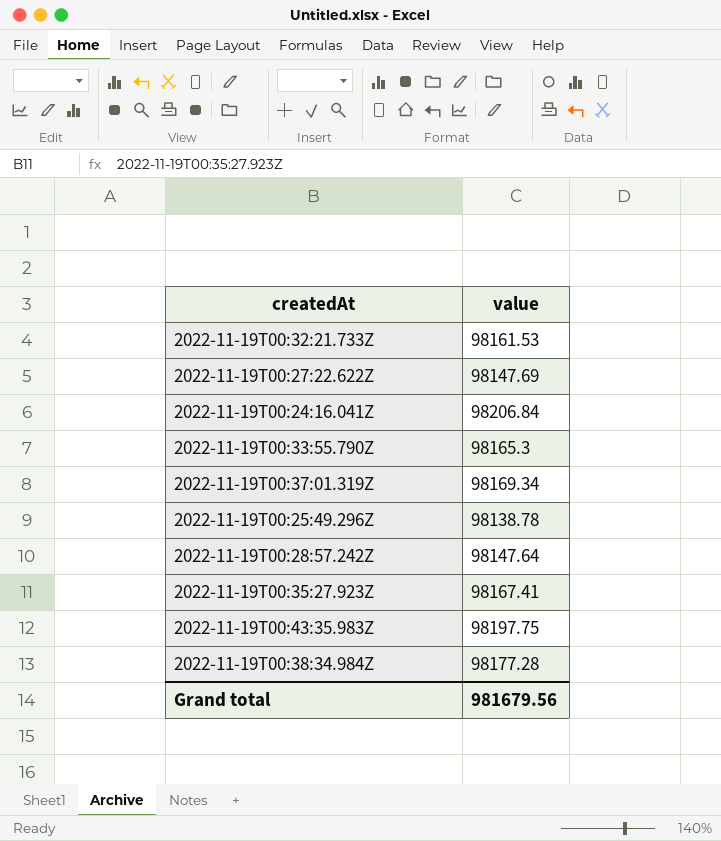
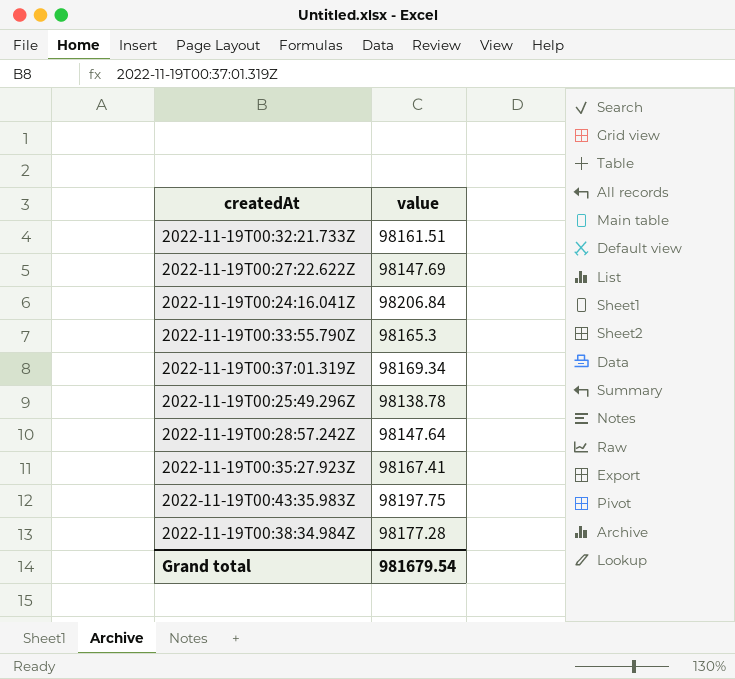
2022-11-19T00:32:21.733Z | value: 98161.53 -> 98161.51
Grand total | value: 981679.56 -> 981679.54

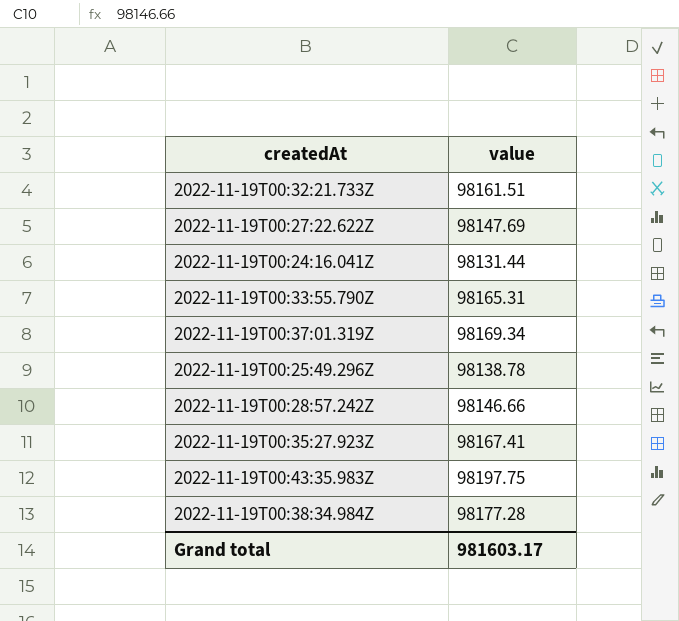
2022-11-19T00:24:16.041Z | value: 98206.84 -> 98131.44
2022-11-19T00:33:55.790Z | value: 98165.3 -> 98165.31
2022-11-19T00:28:57.242Z | value: 98147.64 -> 98146.66
Grand total | value: 981679.54 -> 981603.17

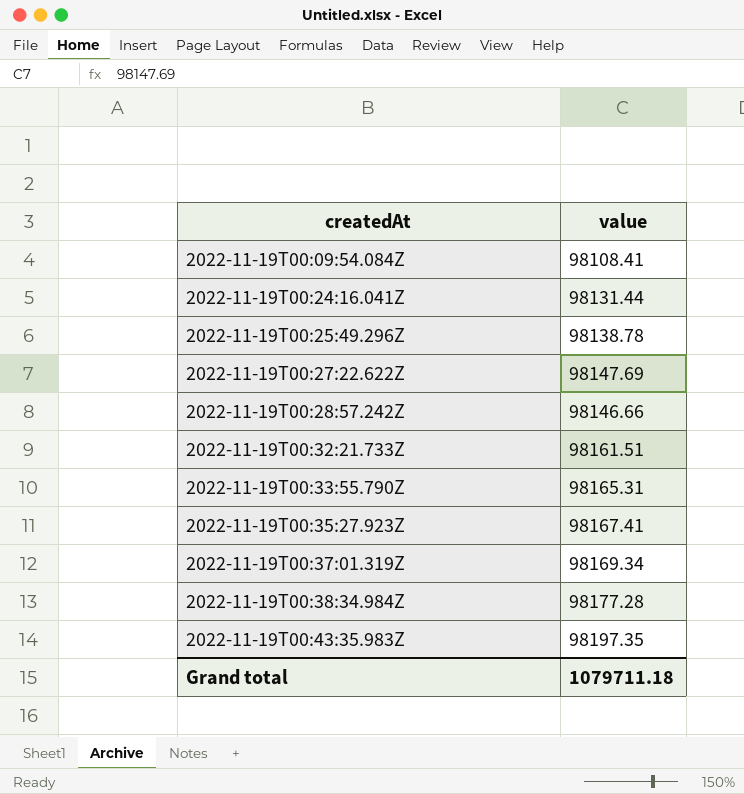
row order: none -> createdAt ascending
row 2022-11-19T00:09:54.084Z: none -> 98108.41
2022-11-19T00:43:35.983Z | value: 98197.75 -> 98197.35
Grand total | value: 981603.17 -> 1079711.18

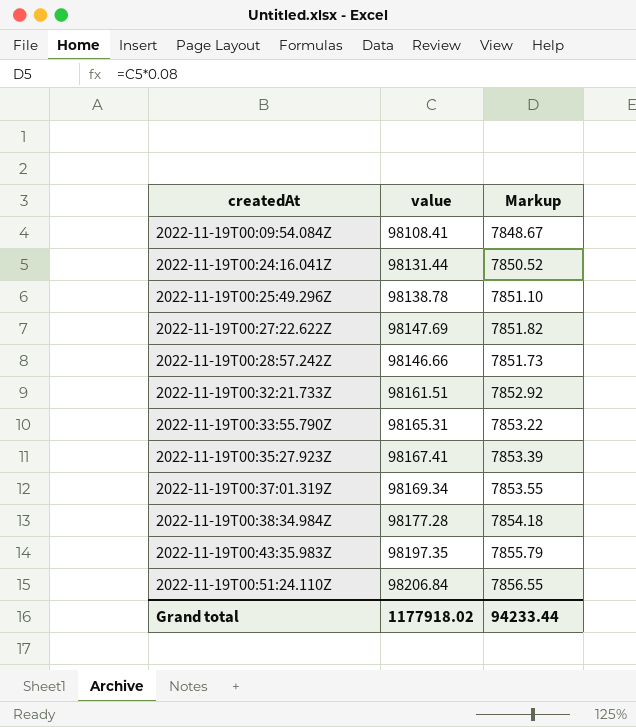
column Markup | formula: none -> [value] * 0.08
row 2022-11-19T00:51:24.110Z: none -> 98206.84 | 7856.55
Grand total | value: 1079711.18 -> 1177918.02

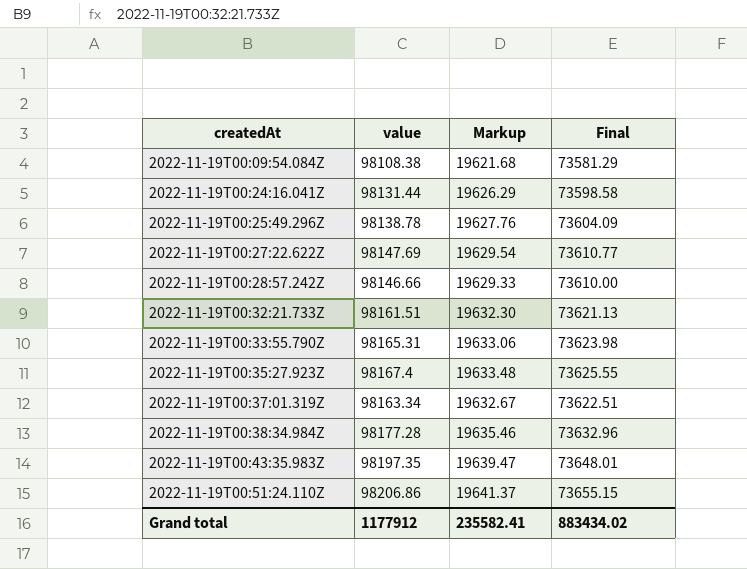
column Markup | formula: [value] * 0.08 -> [value] * 0.2
column Final | formula: none -> [value] * 0.75
2022-11-19T00:09:54.084Z | value: 98108.41 -> 98108.38
2022-11-19T00:35:27.923Z | value: 98167.41 -> 98167.4
2022-11-19T00:37:01.319Z | value: 98169.34 -> 98163.34
2022-11-19T00:51:24.110Z | value: 98206.84 -> 98206.86
Grand total | value: 1177918.02 -> 1177912
Grand total | Markup: 94233.44 -> 235582.41

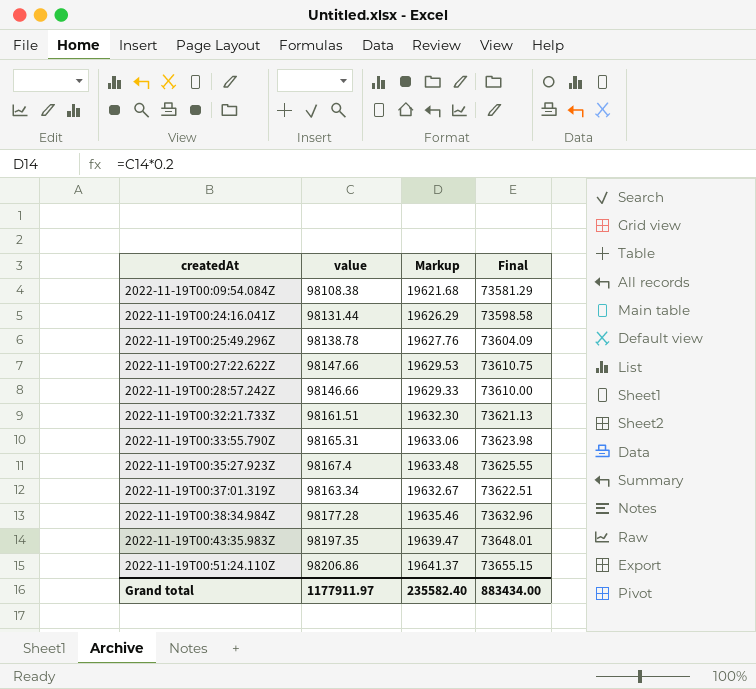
2022-11-19T00:27:22.622Z | value: 98147.69 -> 98147.66
2022-11-19T00:27:22.622Z | Markup: 19629.54 -> 19629.53
2022-11-19T00:27:22.622Z | Final: 73610.77 -> 73610.75
Grand total | value: 1177912 -> 1177911.97
Grand total | Markup: 235582.41 -> 235582.40
Grand total | Final: 883434.02 -> 883434.00

